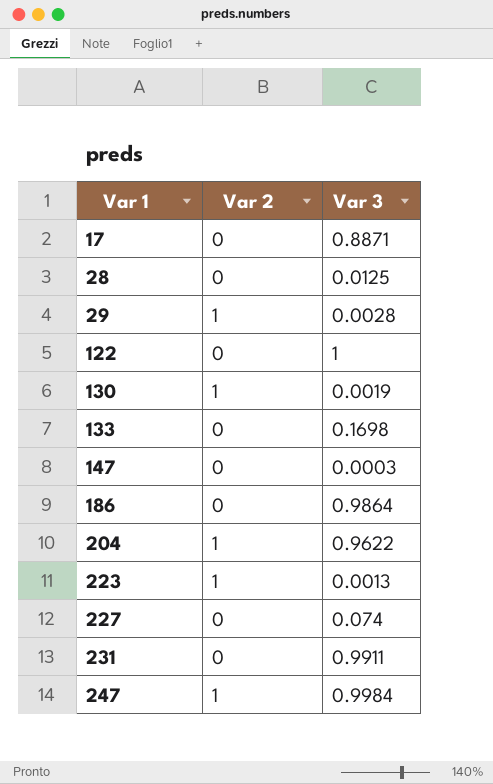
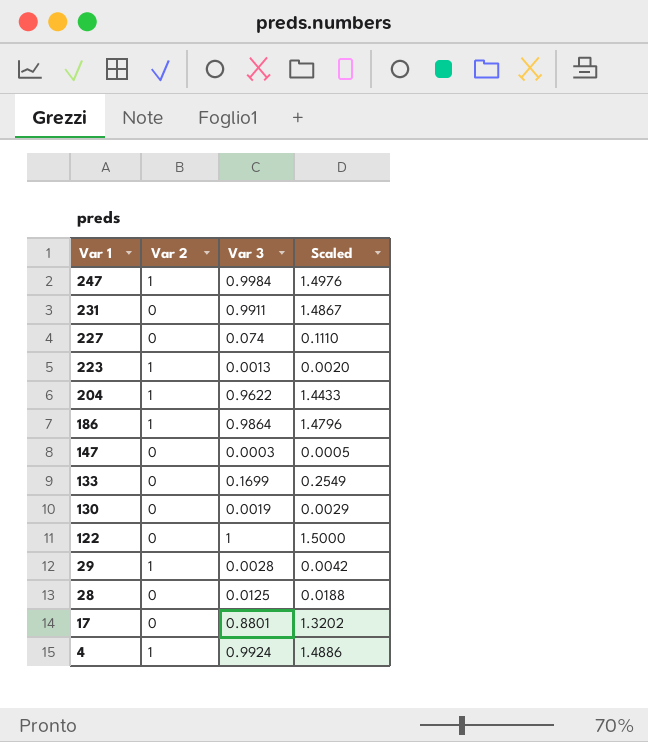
row order: Var 1 ascending -> Var 1 descending
column Scaled | formula: none -> [Var 3] * 1.5
186 | Var 2: 0 -> 1
133 | Var 3: 0.1698 -> 0.1699
130 | Var 2: 1 -> 0
17 | Var 3: 0.8871 -> 0.8801
row 4: none -> 1 | 0.9924 | 1.4886

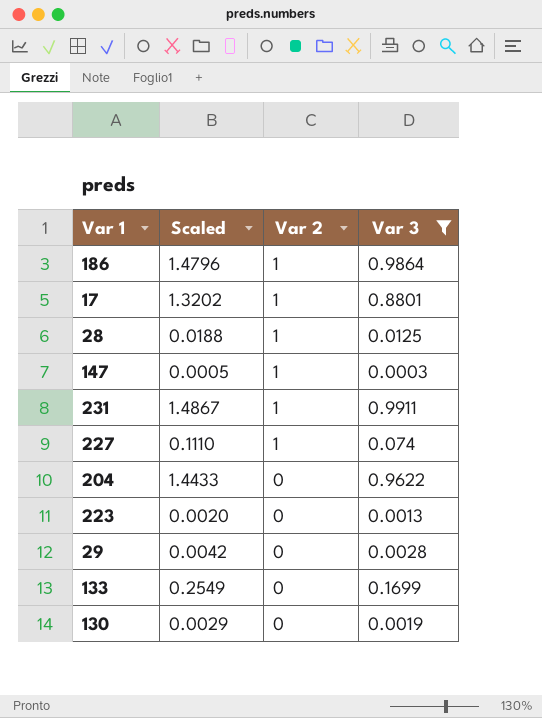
filter: none -> Var 3 <= 0.9911
row order: Var 1 descending -> Var 2 descending
column Scaled | position: 4 -> 2
17 | Var 2: 0 -> 1
28 | Var 2: 0 -> 1
147 | Var 2: 0 -> 1
231 | Var 2: 0 -> 1
227 | Var 2: 0 -> 1
204 | Var 2: 1 -> 0
223 | Var 2: 1 -> 0
29 | Var 2: 1 -> 0

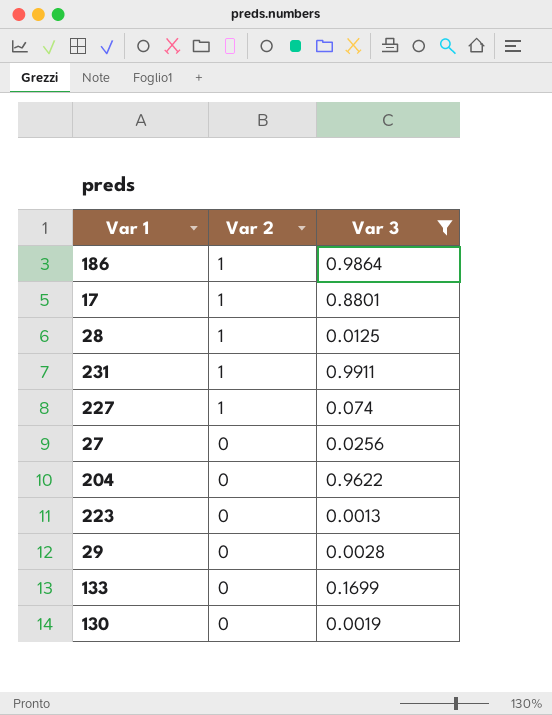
column Scaled | formula: [Var 3] * 1.5 -> none
row 147: 0.0005 | 1 | 0.0003 -> none
row 27: none -> 0 | 0.0256

